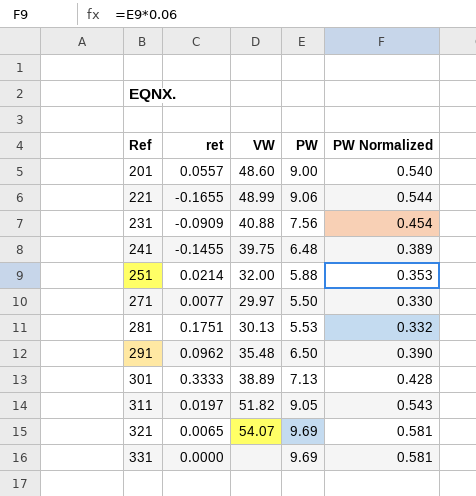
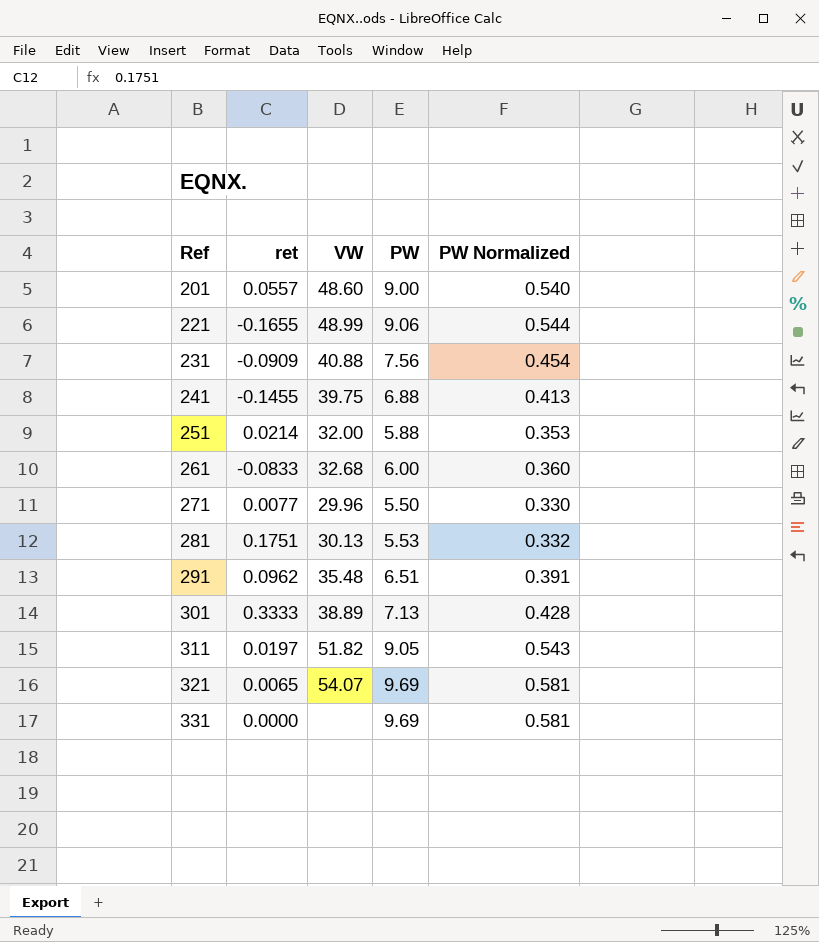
241 | PW: 6.48 -> 6.88
241 | PW Normalized: 0.389 -> 0.413
row 261: none -> -0.0833 | 32.68 | 6.00 | 0.360
271 | VW: 29.97 -> 29.96
291 | PW: 6.50 -> 6.51
291 | PW Normalized: 0.390 -> 0.391

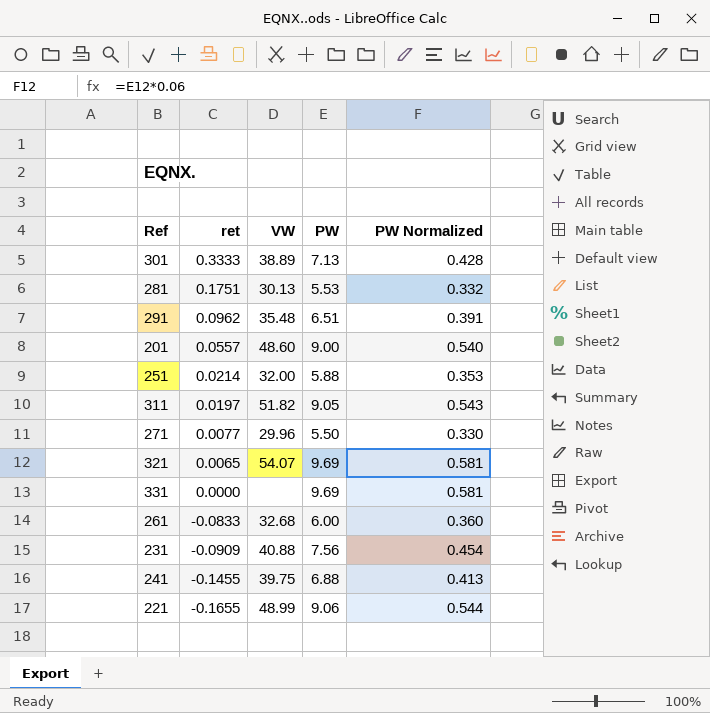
row order: Ref ascending -> ret descending

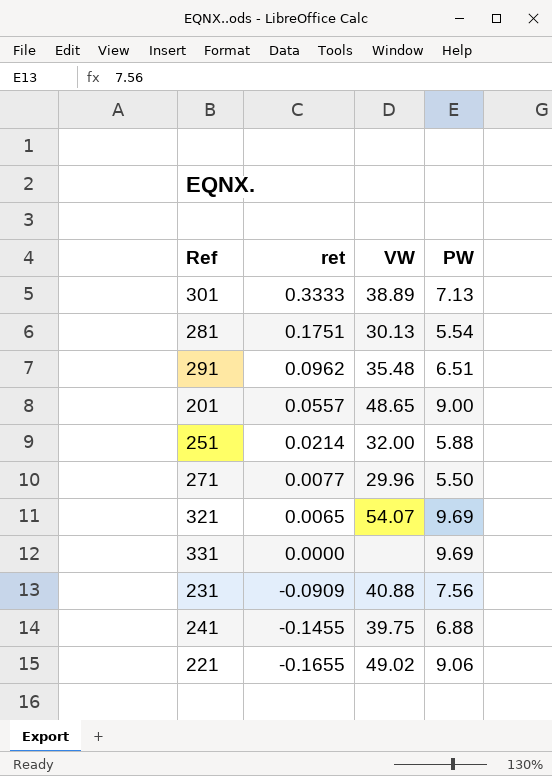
column PW Normalized | formula: [PW] * 0.06 -> none
row 311: 0.0197 | 51.82 | 9.05 | 0.543 -> none
row 261: -0.0833 | 32.68 | 6.00 | 0.360 -> none
281 | PW: 5.53 -> 5.54
201 | VW: 48.60 -> 48.65
221 | VW: 48.99 -> 49.02

